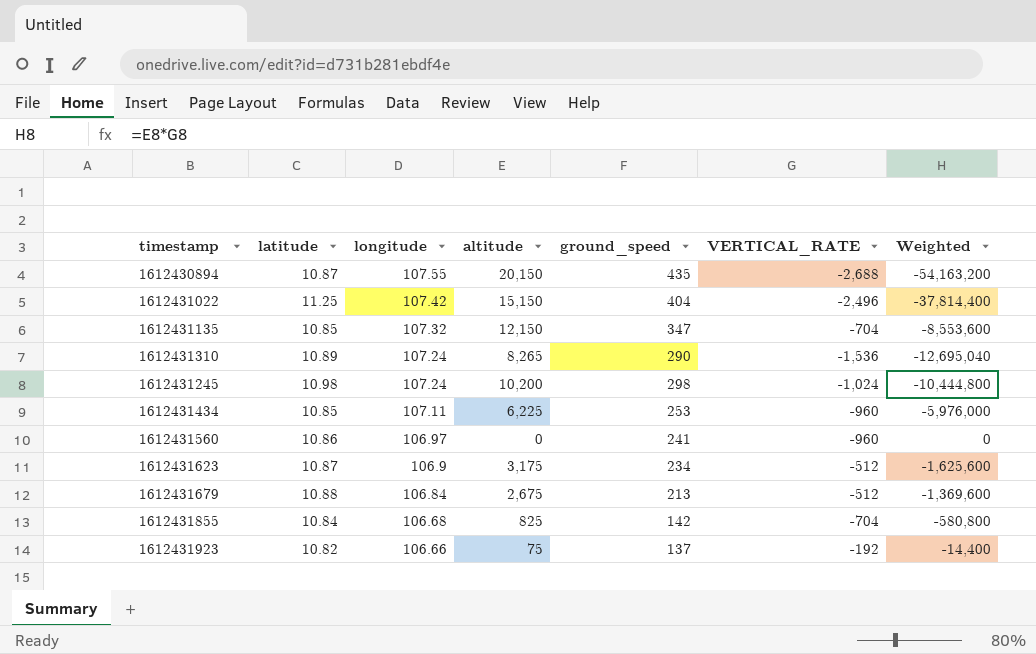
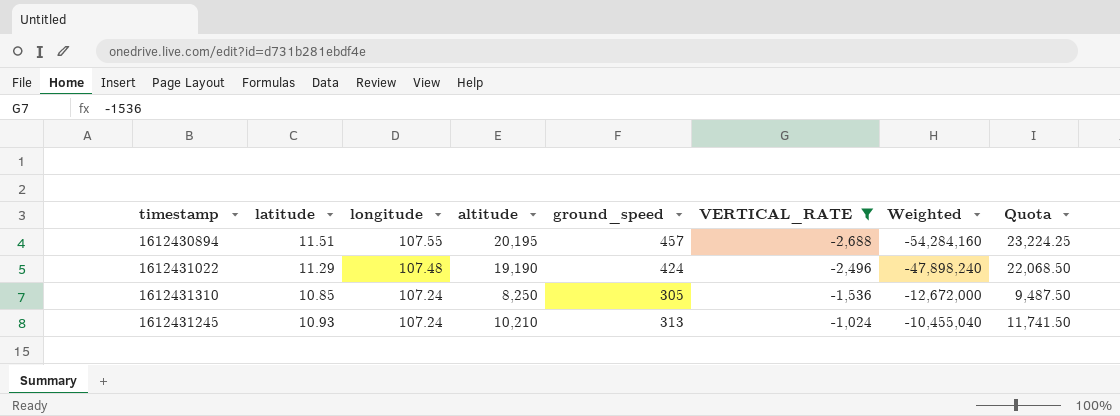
filter: none -> VERTICAL_RATE <= -1,024
column Quota | formula: none -> [altitude] * 1.15
1612430894 | latitude: 10.87 -> 11.51
1612430894 | altitude: 20,150 -> 20,195
1612430894 | ground_speed: 435 -> 457
1612430894 | Weighted: -54,163,200 -> -54,284,160
1612431022 | latitude: 11.25 -> 11.29
1612431022 | longitude: 107.42 -> 107.48
1612431022 | altitude: 15,150 -> 19,190
1612431022 | ground_speed: 404 -> 424
1612431022 | Weighted: -37,814,400 -> -47,898,240
1612431310 | latitude: 10.89 -> 10.85
1612431310 | altitude: 8,265 -> 8,250
1612431310 | ground_speed: 290 -> 305
1612431310 | Weighted: -12,695,040 -> -12,672,000
1612431245 | latitude: 10.98 -> 10.93
1612431245 | altitude: 10,200 -> 10,210
1612431245 | ground_speed: 298 -> 313
1612431245 | Weighted: -10,444,800 -> -10,455,040

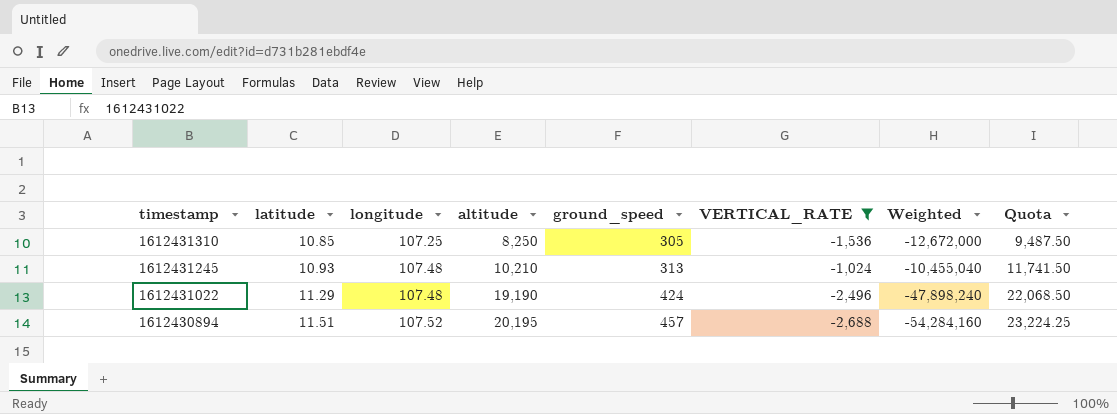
row order: longitude descending -> timestamp descending
1612431310 | longitude: 107.24 -> 107.25
1612431245 | longitude: 107.24 -> 107.48
1612430894 | longitude: 107.55 -> 107.52

